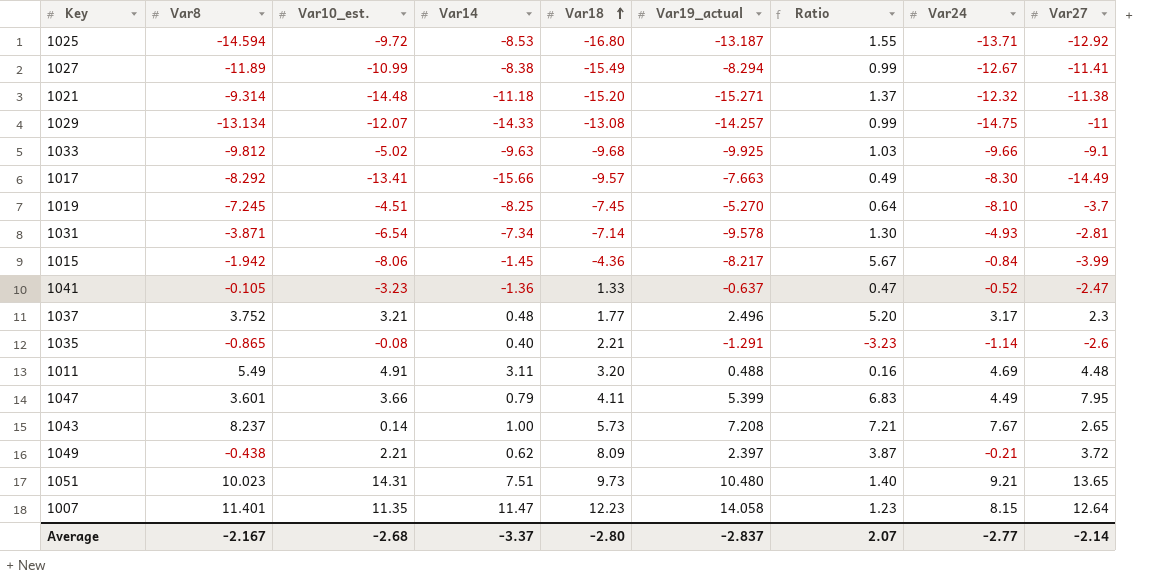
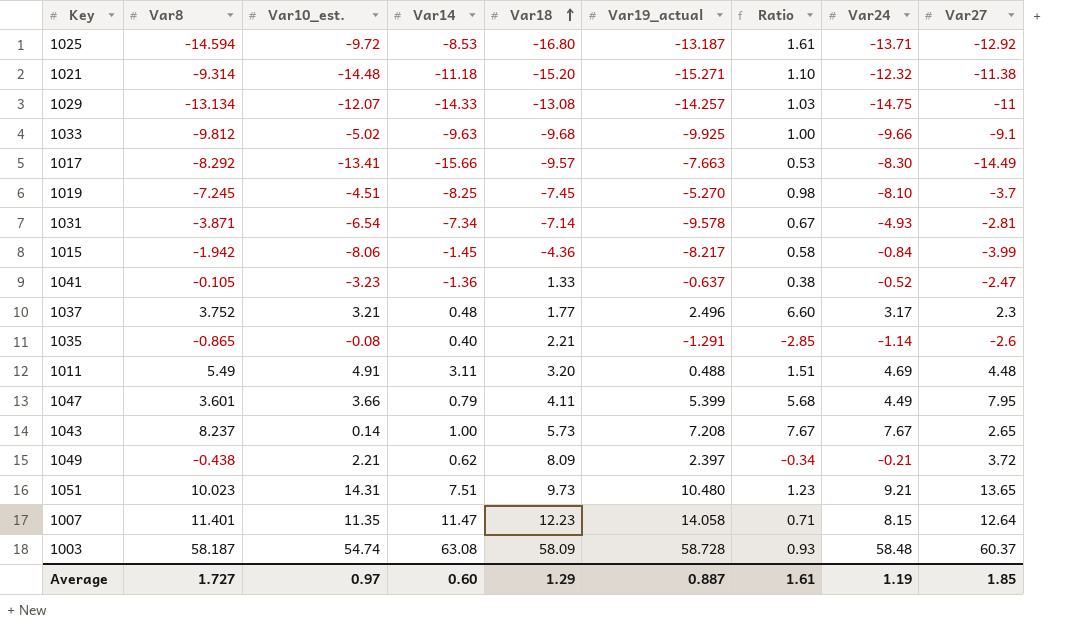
column Ratio | formula: [Var19_actual] / [Var14] -> [Var24] / [Var14]
row 1027: -11.89 | -10.99 | -8.38 | -15.49 | -8.294 | 0.99 | -12.67 | -11.41 -> none
row 1003: none -> 58.187 | 54.74 | 63.08 | 58.09 | 58.728 | 0.93 | 58.48 | 60.37
Average | Var8: -2.167 -> 1.727
Average | Var10_est.: -2.68 -> 0.97
Average | Var14: -3.37 -> 0.60
Average | Var18: -2.80 -> 1.29
Average | Var19_actual: -2.837 -> 0.887
Average | Ratio: 2.07 -> 1.61
Average | Var24: -2.77 -> 1.19
Average | Var27: -2.14 -> 1.85

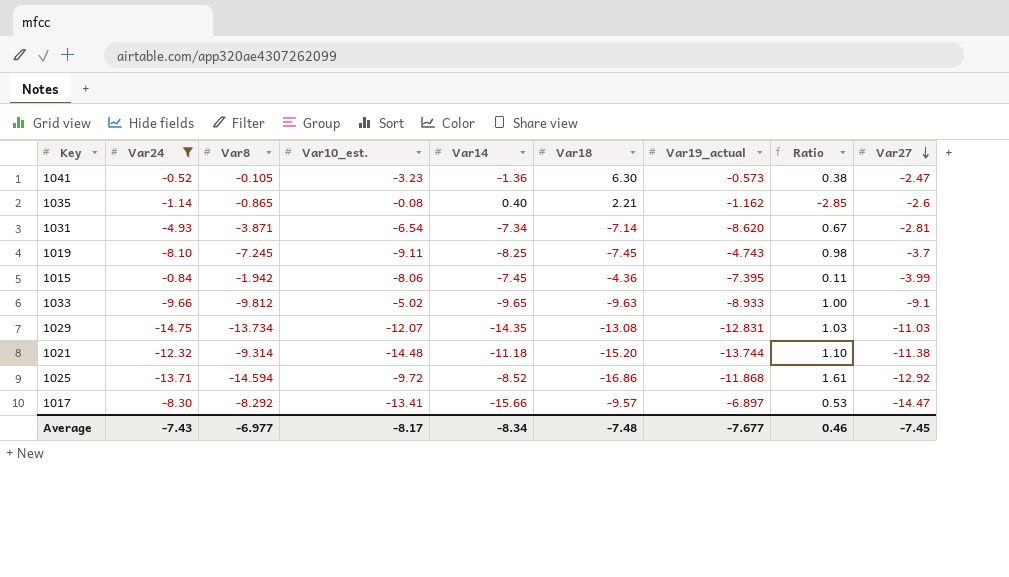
filter: none -> Var24 <= -0.52
row order: Var18 ascending -> Var27 descending
column Var24 | position: 8 -> 2
1041 | Var18: 1.33 -> 6.30
1041 | Var19_actual: -0.637 -> -0.573
1035 | Var19_actual: -1.291 -> -1.162
1031 | Var19_actual: -9.578 -> -8.620
1019 | Var10_est.: -4.51 -> -9.11
1019 | Var19_actual: -5.270 -> -4.743
1015 | Var14: -1.45 -> -7.45
1015 | Var19_actual: -8.217 -> -7.395
1015 | Ratio: 0.58 -> 0.11
1033 | Var14: -9.63 -> -9.65
1033 | Var18: -9.68 -> -9.63
1033 | Var19_actual: -9.925 -> -8.933
1029 | Var8: -13.134 -> -13.734
1029 | Var14: -14.33 -> -14.35
1029 | Var19_actual: -14.257 -> -12.831
1029 | Var27: -11 -> -11.03
1021 | Var19_actual: -15.271 -> -13.744
1025 | Var14: -8.53 -> -8.52
1025 | Var18: -16.80 -> -16.86
1025 | Var19_actual: -13.187 -> -11.868
1017 | Var19_actual: -7.663 -> -6.897
1017 | Var27: -14.49 -> -14.47
Average | Var24: 1.19 -> -7.43
Average | Var8: 1.727 -> -6.977
Average | Var10_est.: 0.97 -> -8.17
Average | Var14: 0.60 -> -8.34
Average | Var18: 1.29 -> -7.48
Average | Var19_actual: 0.887 -> -7.677
Average | Ratio: 1.61 -> 0.46
Average | Var27: 1.85 -> -7.45

